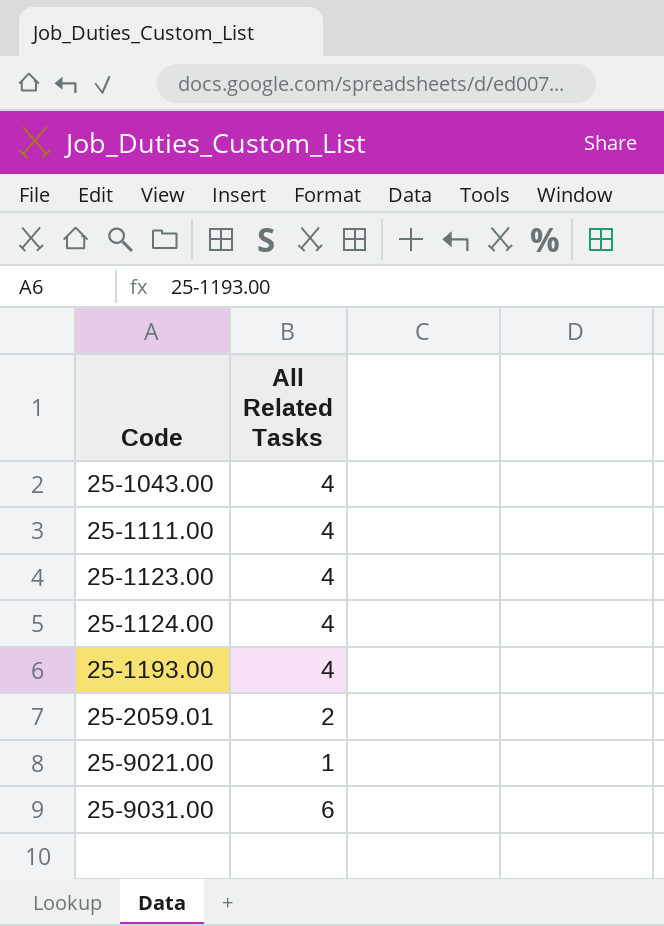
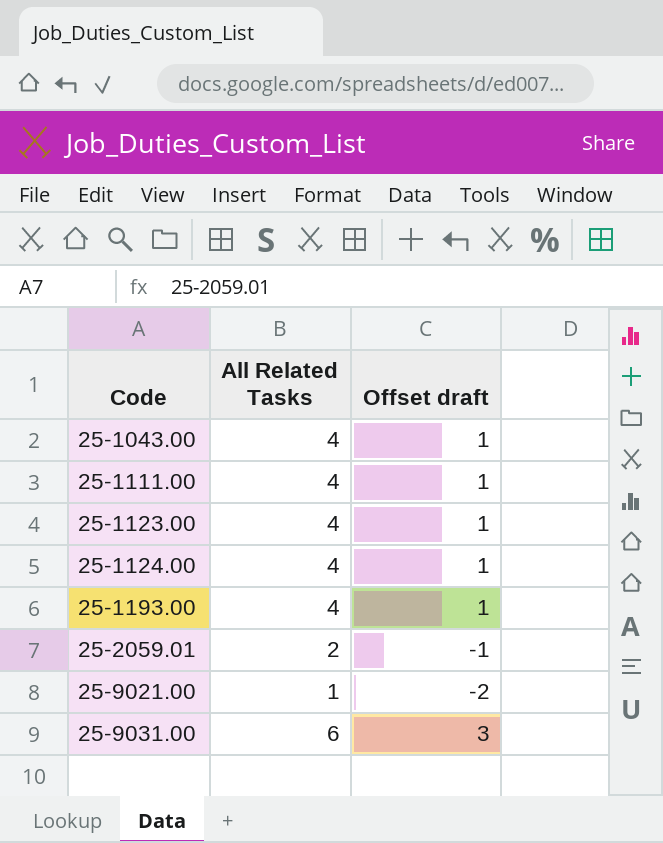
column Offset draft | formula: none -> [All Related Tasks] - 3

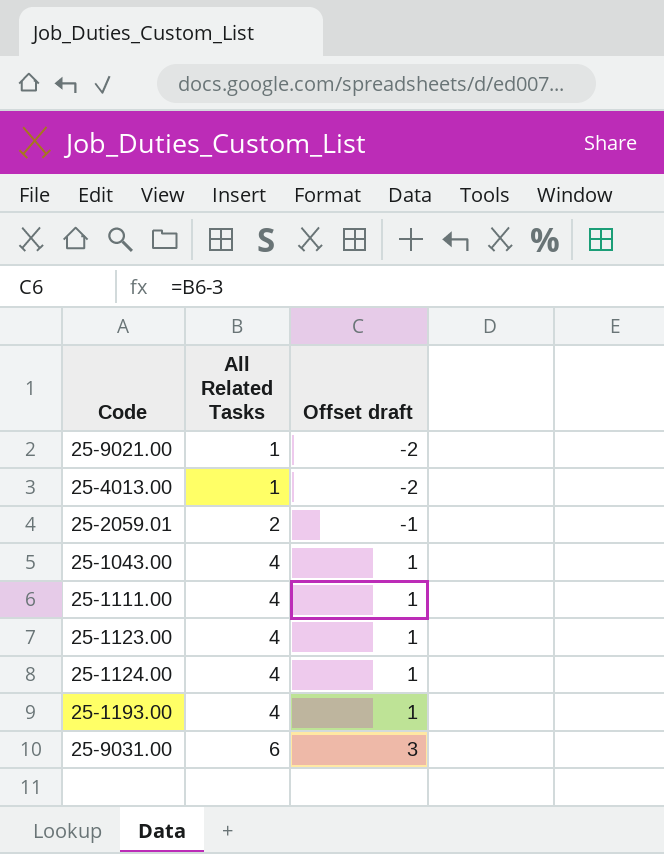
row order: Code ascending -> All Related Tasks ascending
row 25-4013.00: none -> 1 | -2

